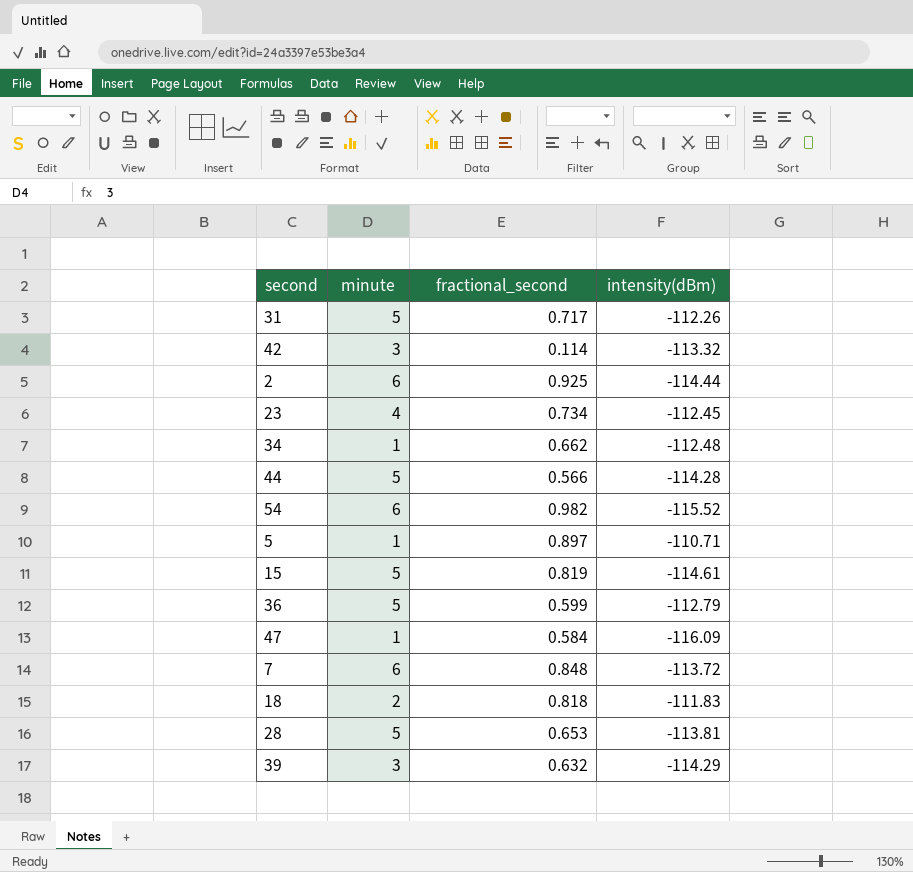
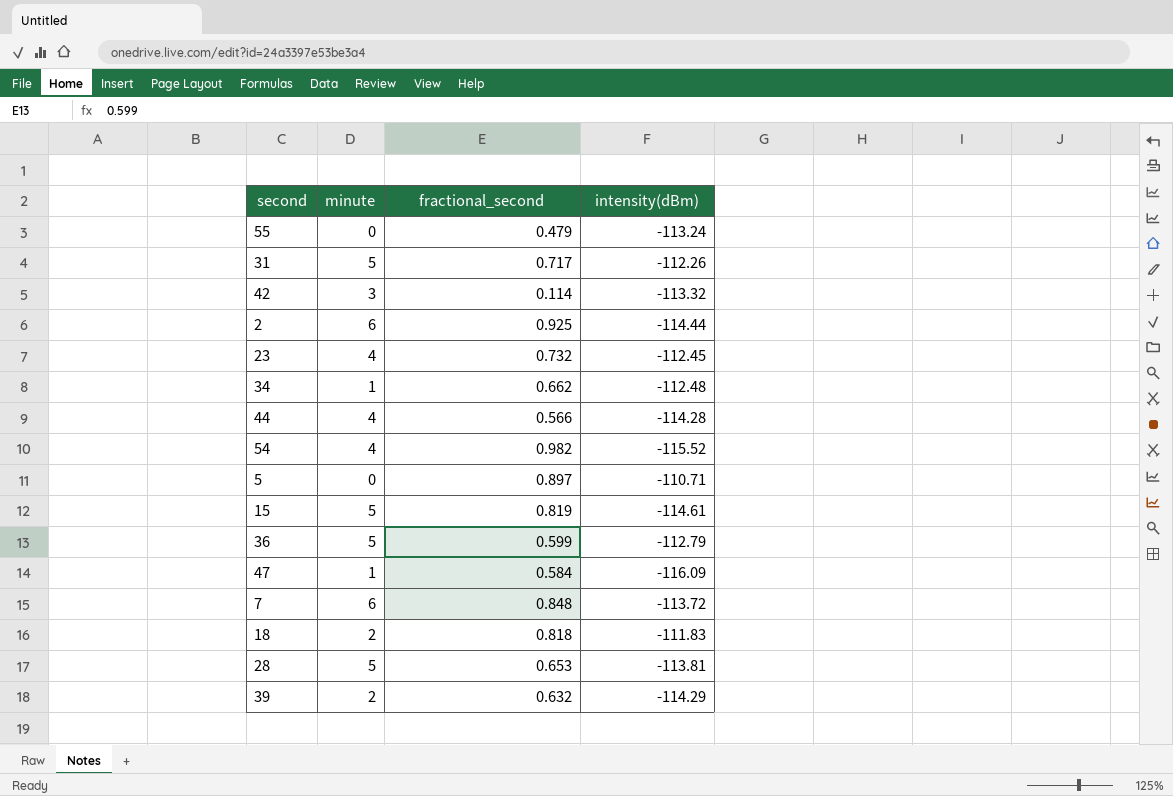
row 55: none -> 0 | 0.479 | -113.24
23 | fractional_second: 0.734 -> 0.732
44 | minute: 5 -> 4
54 | minute: 6 -> 4
5 | minute: 1 -> 0
39 | minute: 3 -> 2

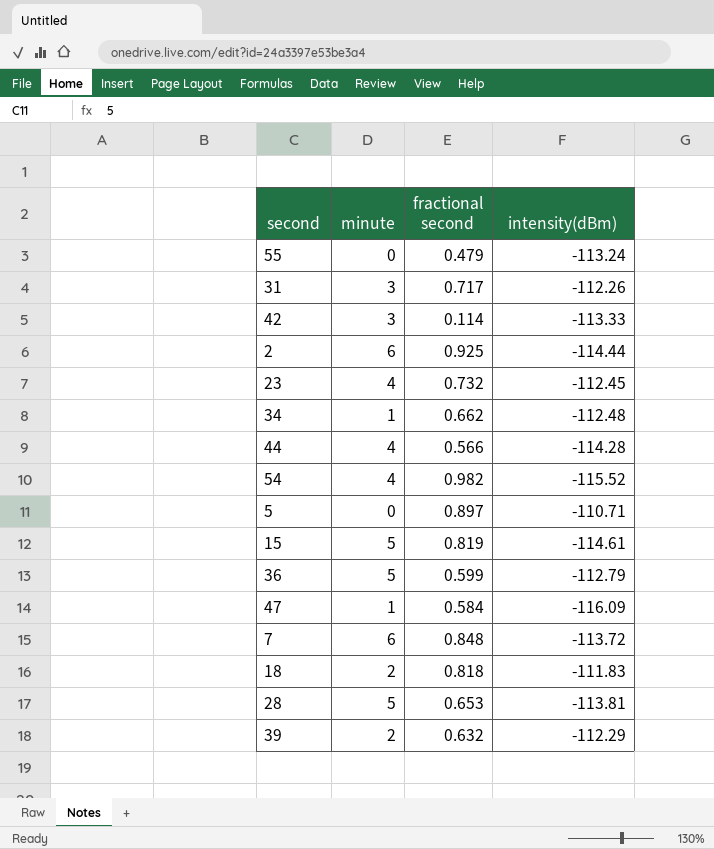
column name: fractional_second -> fractional second
31 | minute: 5 -> 3
42 | intensity(dBm): -113.32 -> -113.33
39 | intensity(dBm): -114.29 -> -112.29

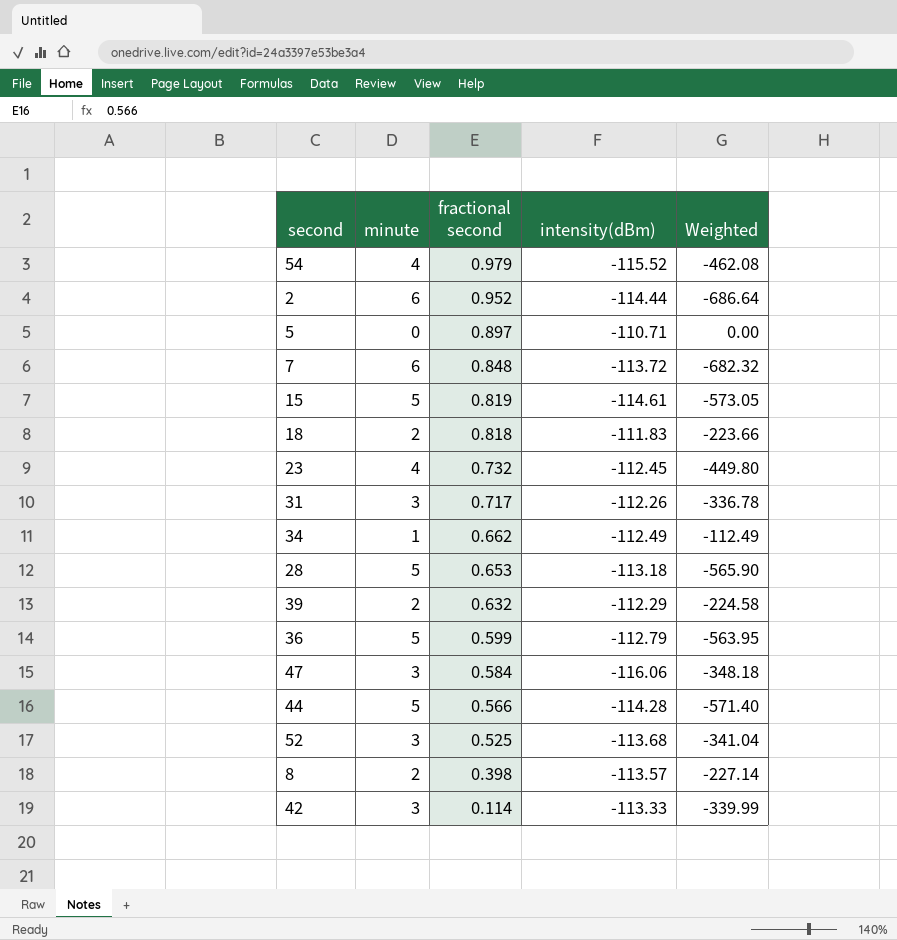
row order: none -> fractional second descending
column Weighted | formula: none -> [minute] * [intensity(dBm)]
row 55: 0 | 0.479 | -113.24 -> none
54 | fractional second: 0.982 -> 0.979
2 | fractional second: 0.925 -> 0.952
34 | intensity(dBm): -112.48 -> -112.49
28 | intensity(dBm): -113.81 -> -113.18
47 | minute: 1 -> 3
47 | intensity(dBm): -116.09 -> -116.06
44 | minute: 4 -> 5
row 52: none -> 3 | 0.525 | -113.68 | -341.04
row 8: none -> 2 | 0.398 | -113.57 | -227.14

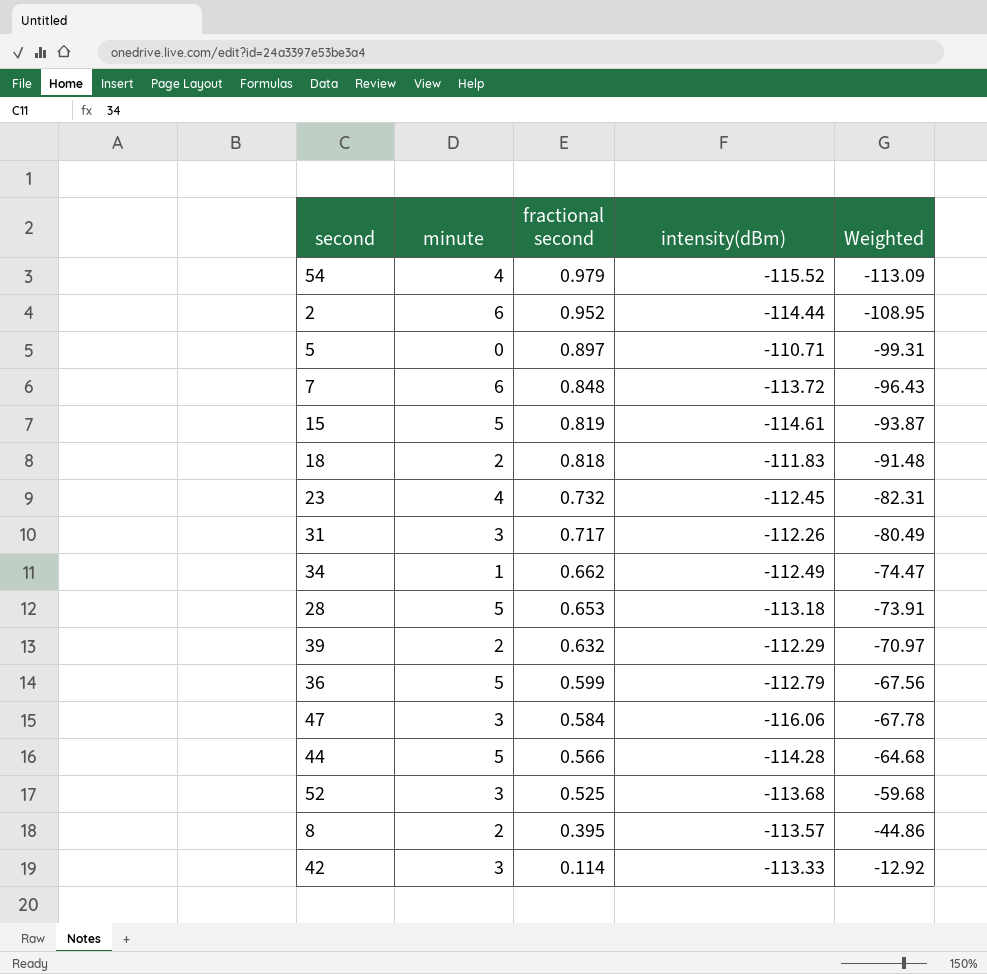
column Weighted | formula: [minute] * [intensity(dBm)] -> [fractional second] * [intensity(dBm)]
8 | fractional second: 0.398 -> 0.395

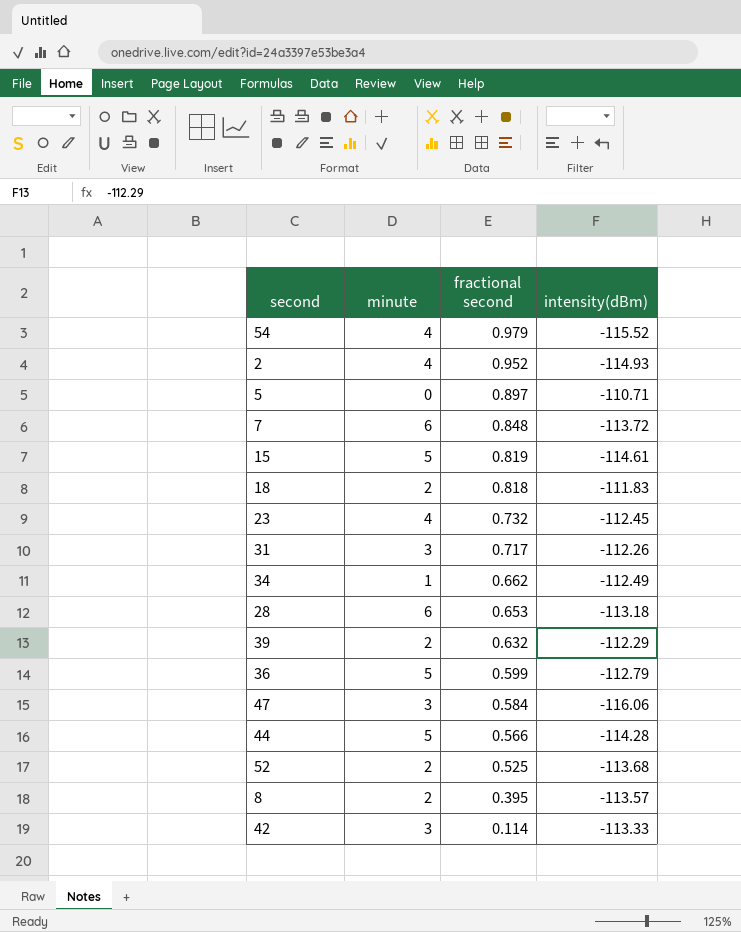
column Weighted | formula: [fractional second] * [intensity(dBm)] -> none
2 | minute: 6 -> 4
2 | intensity(dBm): -114.44 -> -114.93
28 | minute: 5 -> 6
52 | minute: 3 -> 2

